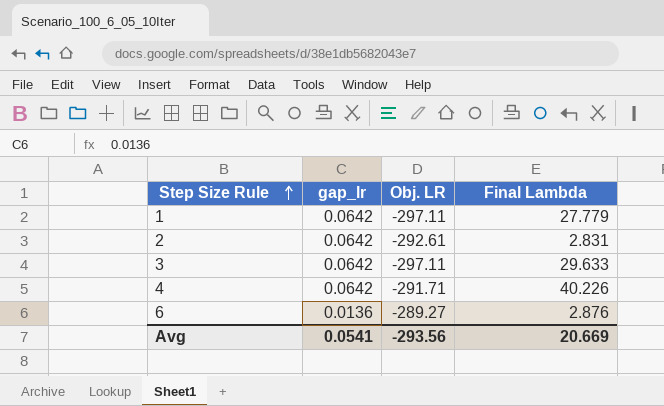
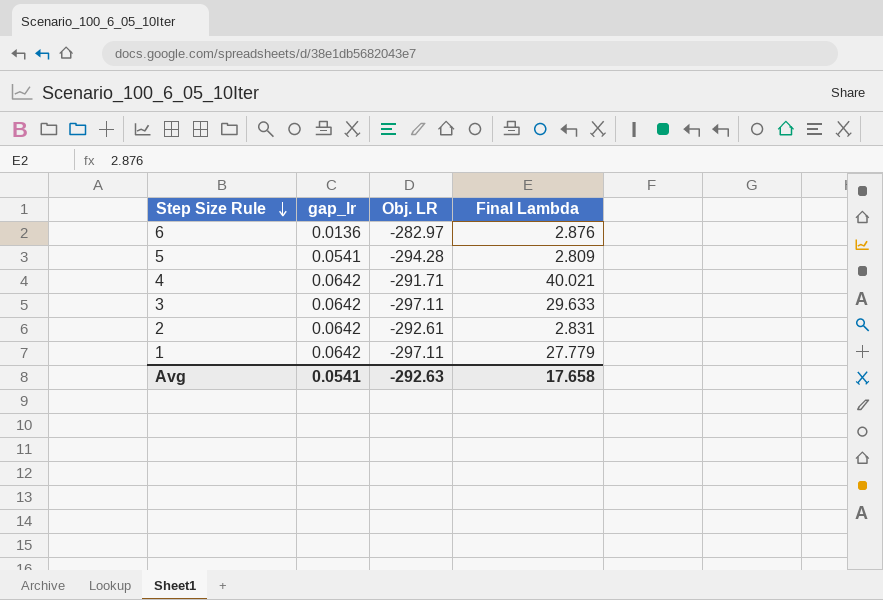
row order: Step Size Rule ascending -> Step Size Rule descending
6 | Obj. LR: -289.27 -> -282.97
row 5: none -> 0.0541 | -294.28 | 2.809
4 | Final Lambda: 40.226 -> 40.021
Avg | Obj. LR: -293.56 -> -292.63
Avg | Final Lambda: 20.669 -> 17.658

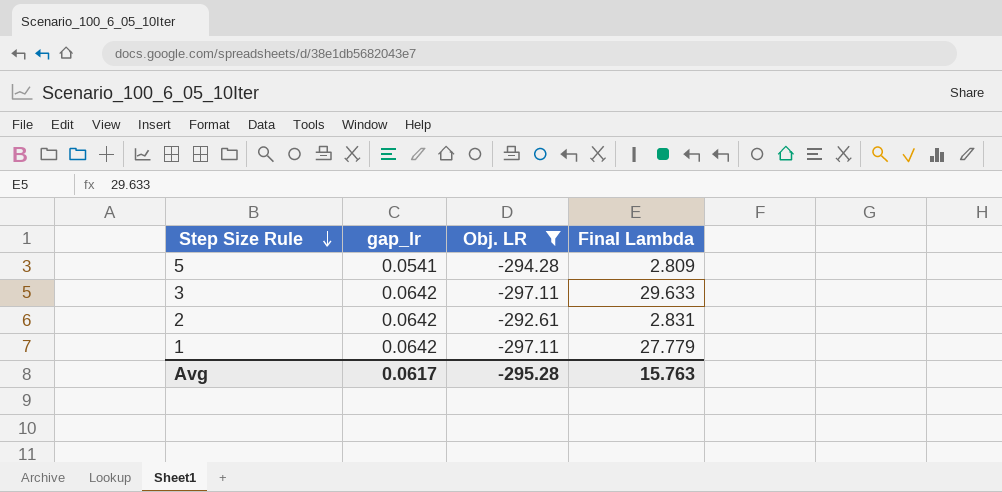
filter: none -> Obj. LR <= -292.61
Avg | gap_lr: 0.0541 -> 0.0617
Avg | Obj. LR: -292.63 -> -295.28
Avg | Final Lambda: 17.658 -> 15.763

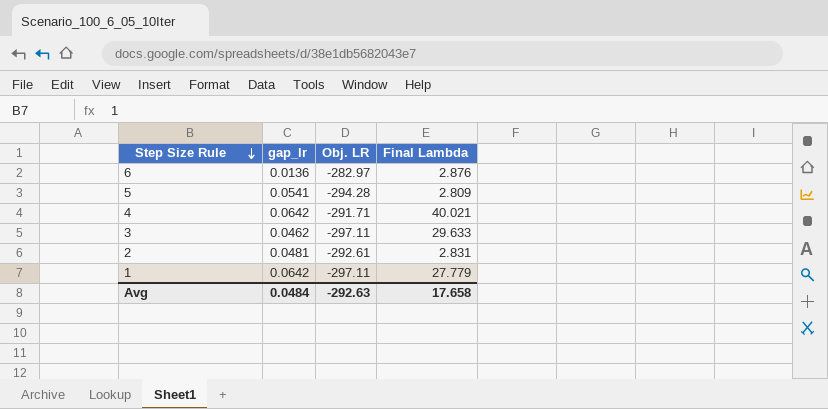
filter: Obj. LR <= -292.61 -> none
3 | gap_lr: 0.0642 -> 0.0462
2 | gap_lr: 0.0642 -> 0.0481
Avg | gap_lr: 0.0617 -> 0.0484
Avg | Obj. LR: -295.28 -> -292.63
Avg | Final Lambda: 15.763 -> 17.658

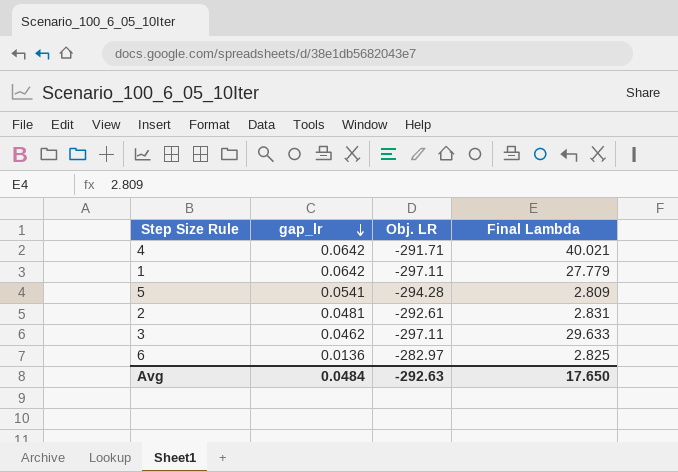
row order: Step Size Rule descending -> gap_lr descending
6 | Final Lambda: 2.876 -> 2.825
Avg | Final Lambda: 17.658 -> 17.650

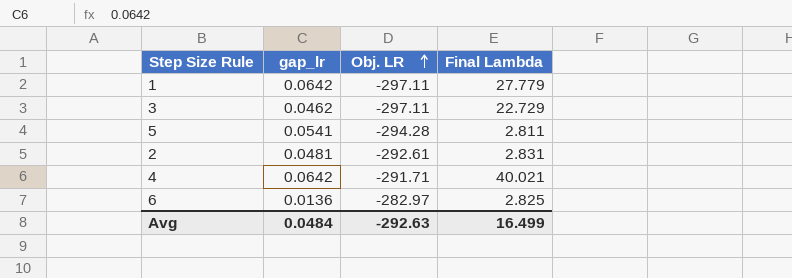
row order: gap_lr descending -> Obj. LR ascending
3 | Final Lambda: 29.633 -> 22.729
5 | Final Lambda: 2.809 -> 2.811
Avg | Final Lambda: 17.650 -> 16.499

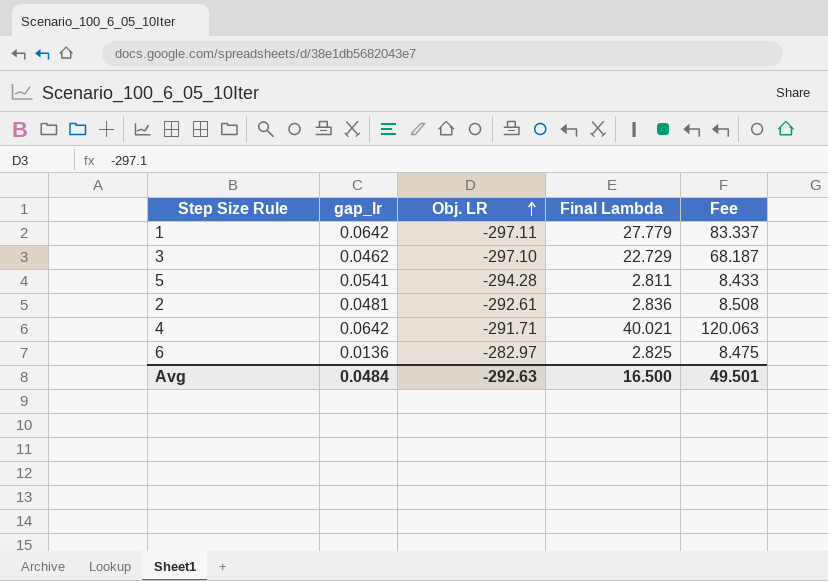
column Fee | formula: none -> [Final Lambda] * 3
3 | Obj. LR: -297.11 -> -297.10
2 | Final Lambda: 2.831 -> 2.836
Avg | Final Lambda: 16.499 -> 16.500

